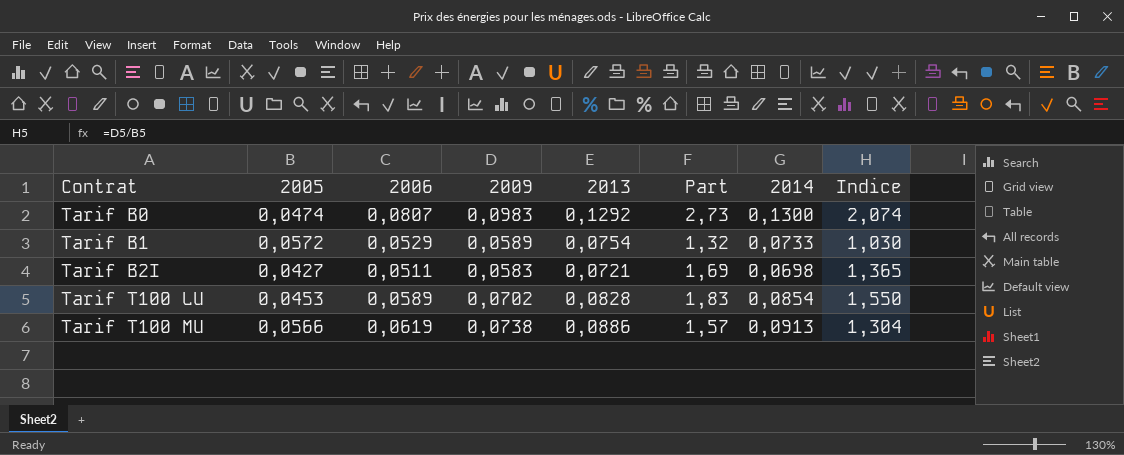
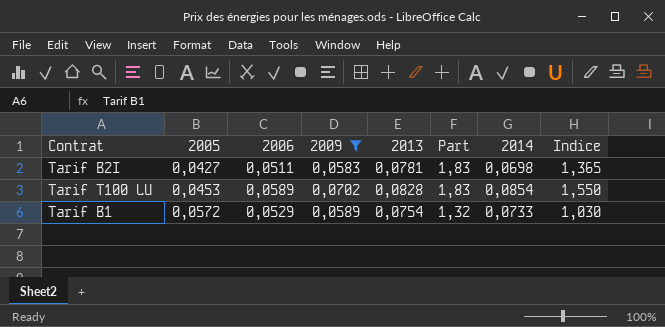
filter: none -> 2009 <= 0,0702
row order: Contrat ascending -> 2005 ascending
Tarif B2I | 2013: 0,0721 -> 0,0781
Tarif B2I | Part: 1,69 -> 1,83

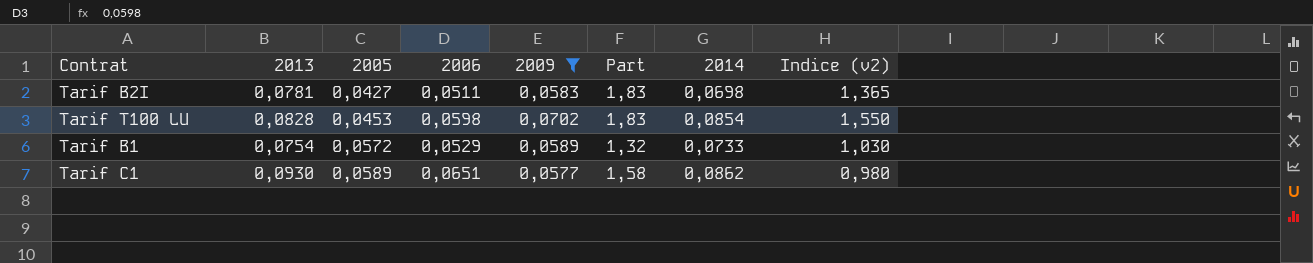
column 2013 | position: 5 -> 2
column name: Indice -> Indice (v2)
Tarif T100 LU | 2006: 0,0589 -> 0,0598
row Tarif C1: none -> 0,0930 | 0,0589 | 0,0651 | 0,0577 | 1,58 | 0,0862 | 0,980

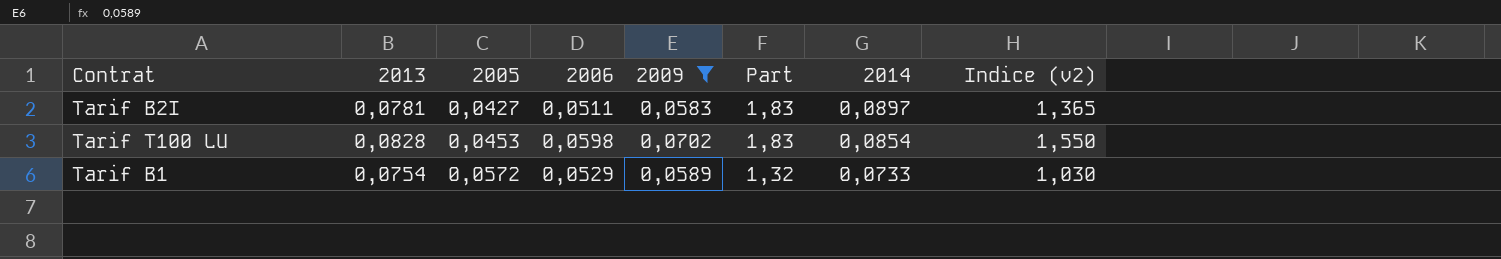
row Tarif C1: 0,0930 | 0,0589 | 0,0651 | 0,0577 | 1,58 | 0,0862 | 0,980 -> none
Tarif B2I | 2014: 0,0698 -> 0,0897

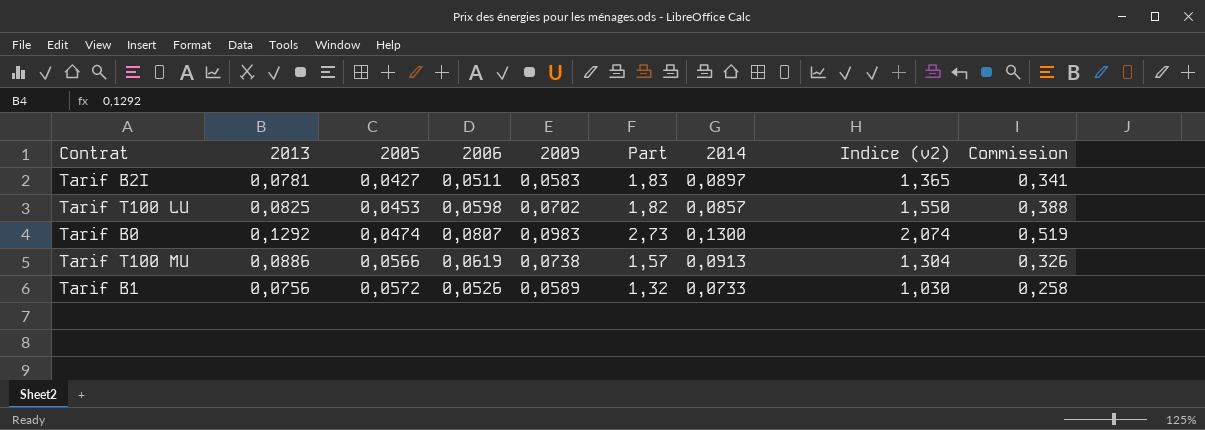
filter: 2009 <= 0,0702 -> none
column Commission | formula: none -> [Indice (v2)] * 0,25
Tarif T100 LU | 2013: 0,0828 -> 0,0825
Tarif T100 LU | Part: 1,83 -> 1,82
Tarif T100 LU | 2014: 0,0854 -> 0,0857
Tarif B1 | 2013: 0,0754 -> 0,0756
Tarif B1 | 2006: 0,0529 -> 0,0526

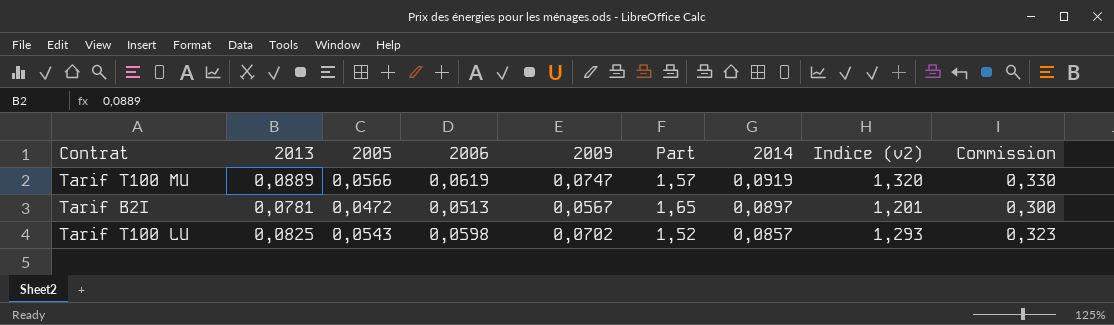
row order: 2005 ascending -> 2014 descending
row Tarif B0: 0,1292 | 0,0474 | 0,0807 | 0,0983 | 2,73 | 0,1300 | 2,074 | 0,519 -> none
row Tarif B1: 0,0756 | 0,0572 | 0,0526 | 0,0589 | 1,32 | 0,0733 | 1,030 | 0,258 -> none
Tarif T100 MU | 2013: 0,0886 -> 0,0889
Tarif T100 MU | 2009: 0,0738 -> 0,0747
Tarif T100 MU | 2014: 0,0913 -> 0,0919
Tarif T100 MU | Indice (v2): 1,304 -> 1,320
Tarif T100 MU | Commission: 0,326 -> 0,330
Tarif B2I | 2005: 0,0427 -> 0,0472
Tarif B2I | 2006: 0,0511 -> 0,0513
Tarif B2I | 2009: 0,0583 -> 0,0567
Tarif B2I | Part: 1,83 -> 1,65
Tarif B2I | Indice (v2): 1,365 -> 1,201
Tarif B2I | Commission: 0,341 -> 0,300
Tarif T100 LU | 2005: 0,0453 -> 0,0543
Tarif T100 LU | Part: 1,82 -> 1,52
Tarif T100 LU | Indice (v2): 1,550 -> 1,293
Tarif T100 LU | Commission: 0,388 -> 0,323

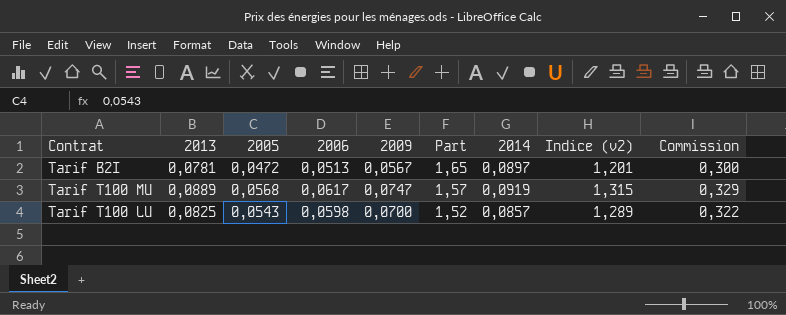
row order: 2014 descending -> Part descending
Tarif T100 MU | 2005: 0,0566 -> 0,0568
Tarif T100 MU | 2006: 0,0619 -> 0,0617
Tarif T100 MU | Indice (v2): 1,320 -> 1,315
Tarif T100 MU | Commission: 0,330 -> 0,329
Tarif T100 LU | 2009: 0,0702 -> 0,0700
Tarif T100 LU | Indice (v2): 1,293 -> 1,289
Tarif T100 LU | Commission: 0,323 -> 0,322

